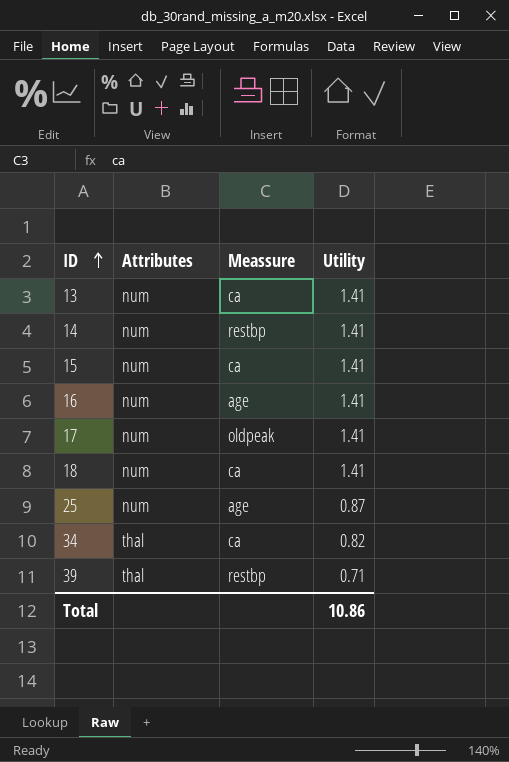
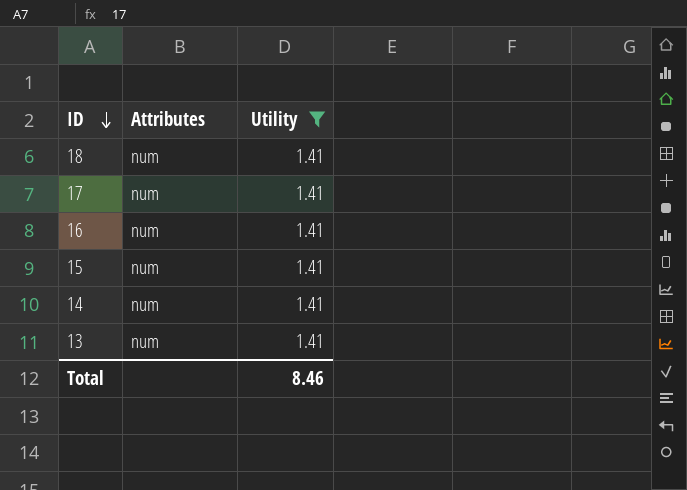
filter: none -> Utility = 1.41
row order: ID ascending -> ID descending
column Meassure | position: 3 -> none
Total | Utility: 10.86 -> 8.46

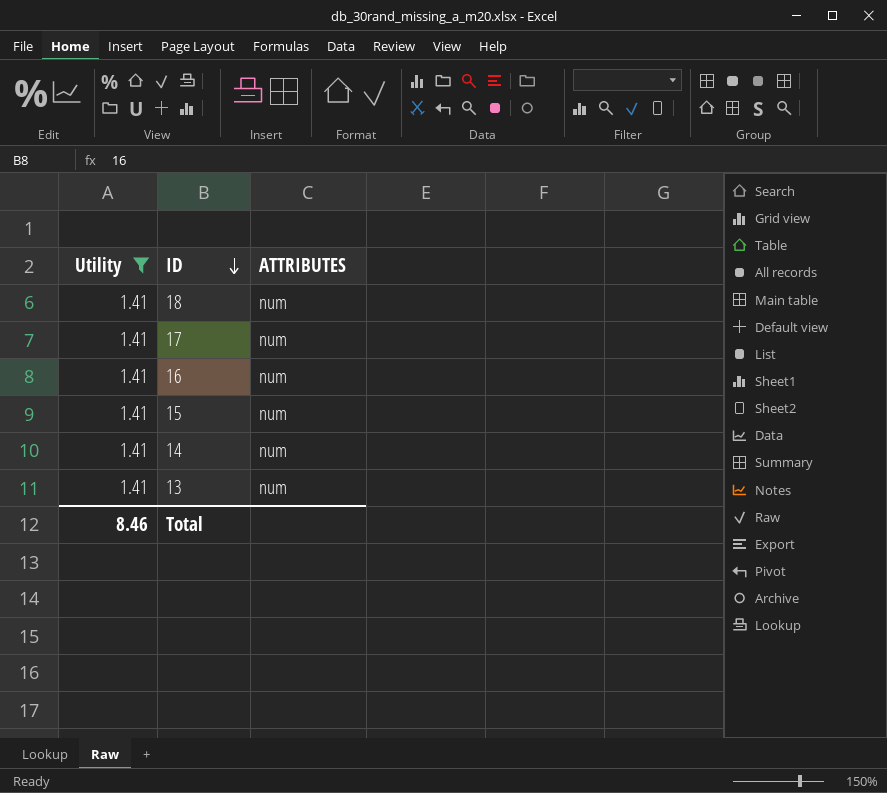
column Utility | position: 3 -> 1
column name: Attributes -> ATTRIBUTES

